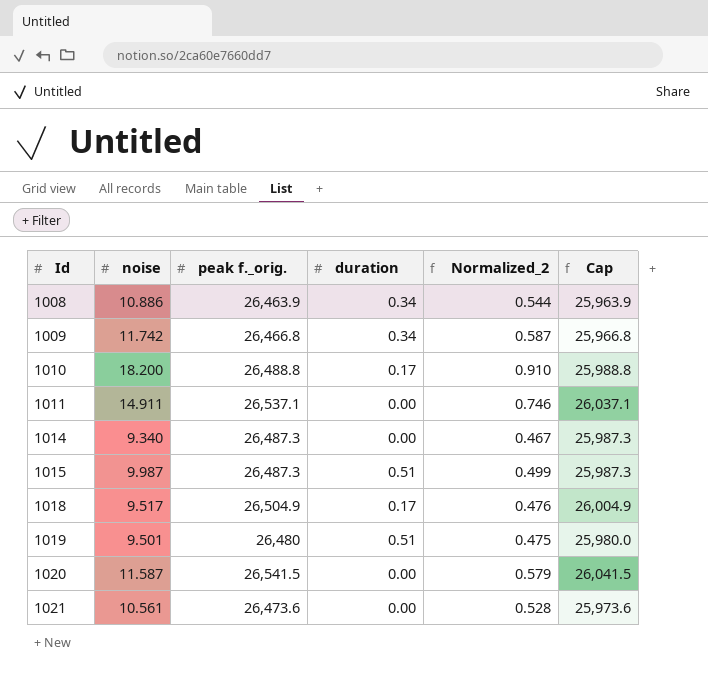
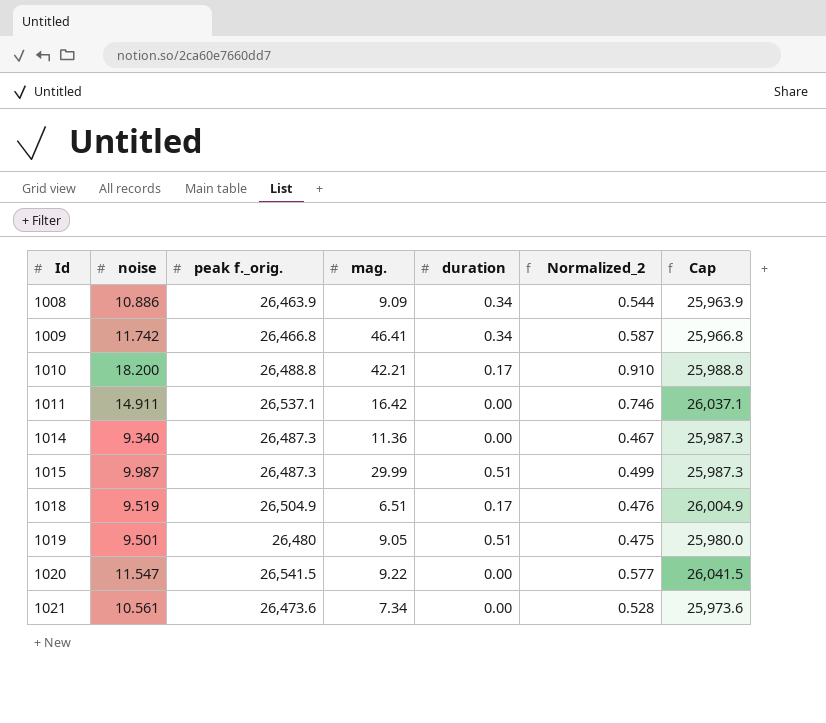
column mag. | position: none -> 4
1018 | noise: 9.517 -> 9.519
1020 | noise: 11.587 -> 11.547
1020 | Normalized_2: 0.579 -> 0.577

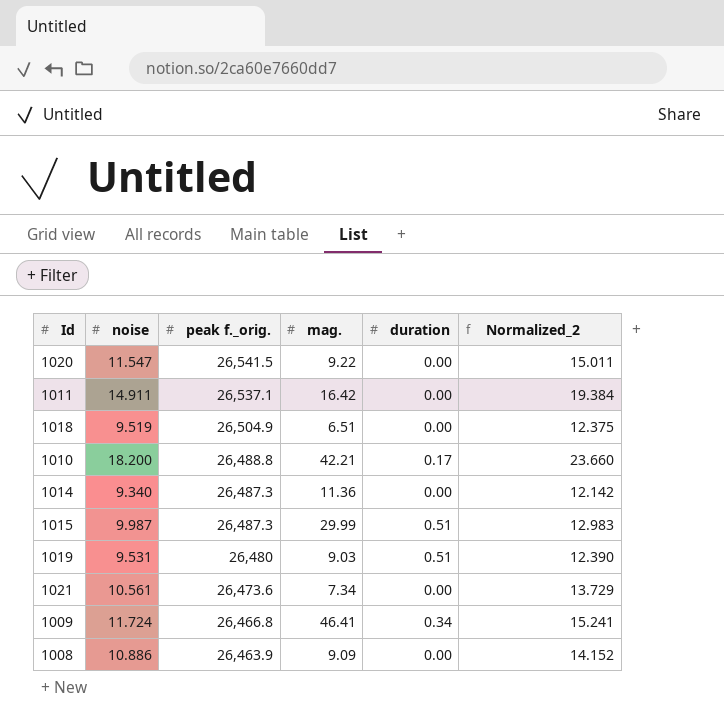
row order: Id ascending -> peak f._orig. descending
column Cap | formula: [peak f._orig.] - 500 -> none
column Normalized_2 | formula: [noise] * 0.05 -> [noise] * 1.3
1018 | duration: 0.17 -> 0.00
1019 | noise: 9.501 -> 9.531
1019 | mag.: 9.05 -> 9.03
1009 | noise: 11.742 -> 11.724
1008 | duration: 0.34 -> 0.00

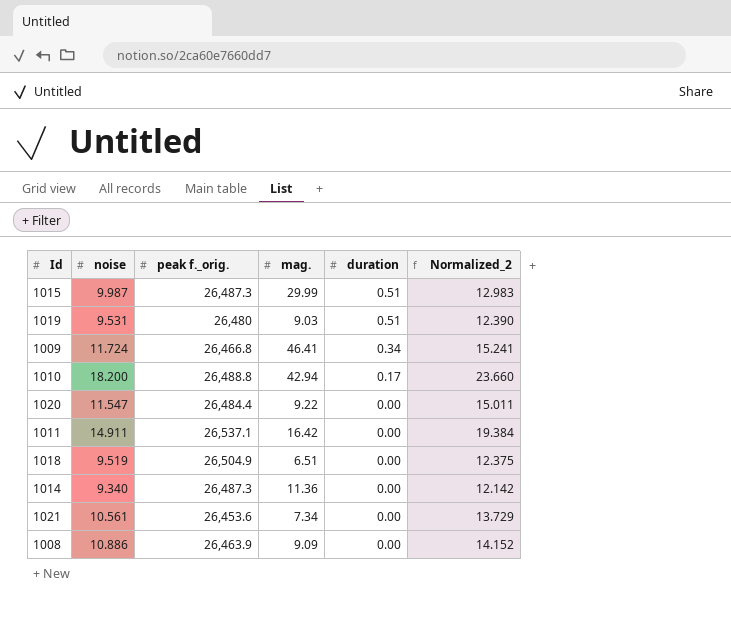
row order: peak f._orig. descending -> duration descending
1010 | mag.: 42.21 -> 42.94
1020 | peak f._orig.: 26,541.5 -> 26,484.4
1021 | peak f._orig.: 26,473.6 -> 26,453.6

